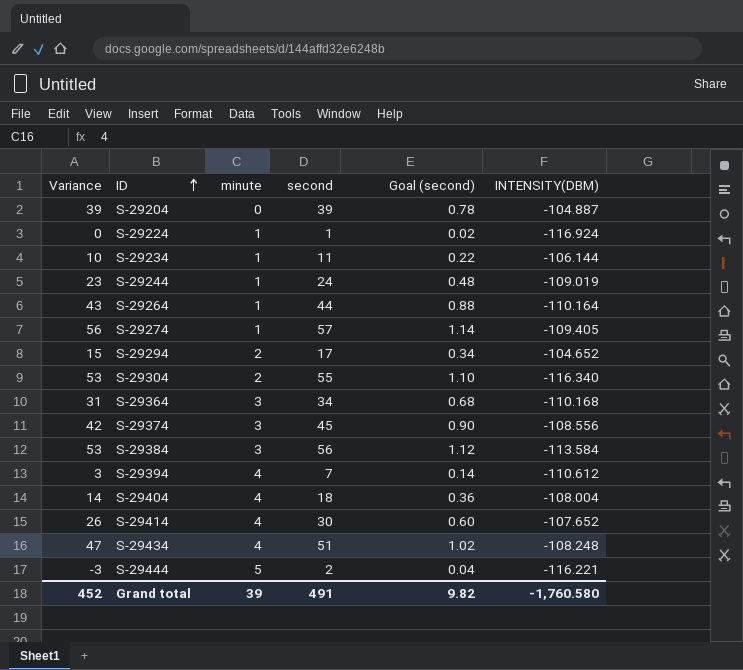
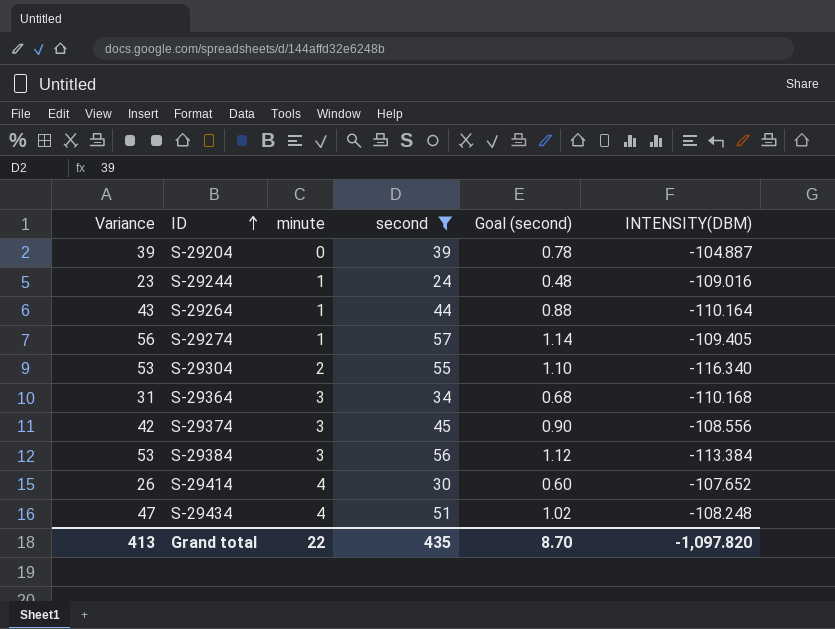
filter: none -> second >= 24
S-29244 | INTENSITY(DBM): -109.019 -> -109.016
S-29384 | INTENSITY(DBM): -113.584 -> -113.384
Grand total | Variance: 452 -> 413
Grand total | minute: 39 -> 22
Grand total | second: 491 -> 435
Grand total | Goal (second): 9.82 -> 8.70
Grand total | INTENSITY(DBM): -1,760.580 -> -1,097.820

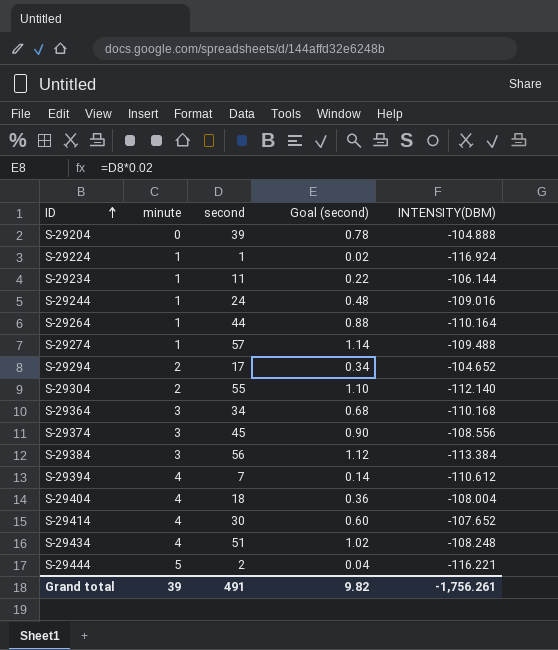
filter: second >= 24 -> none
column Variance | formula: [second] - [minute] -> none
S-29204 | INTENSITY(DBM): -104.887 -> -104.888
S-29274 | INTENSITY(DBM): -109.405 -> -109.488
S-29304 | INTENSITY(DBM): -116.340 -> -112.140
Grand total | minute: 22 -> 39
Grand total | second: 435 -> 491
Grand total | Goal (second): 8.70 -> 9.82
Grand total | INTENSITY(DBM): -1,097.820 -> -1,756.261

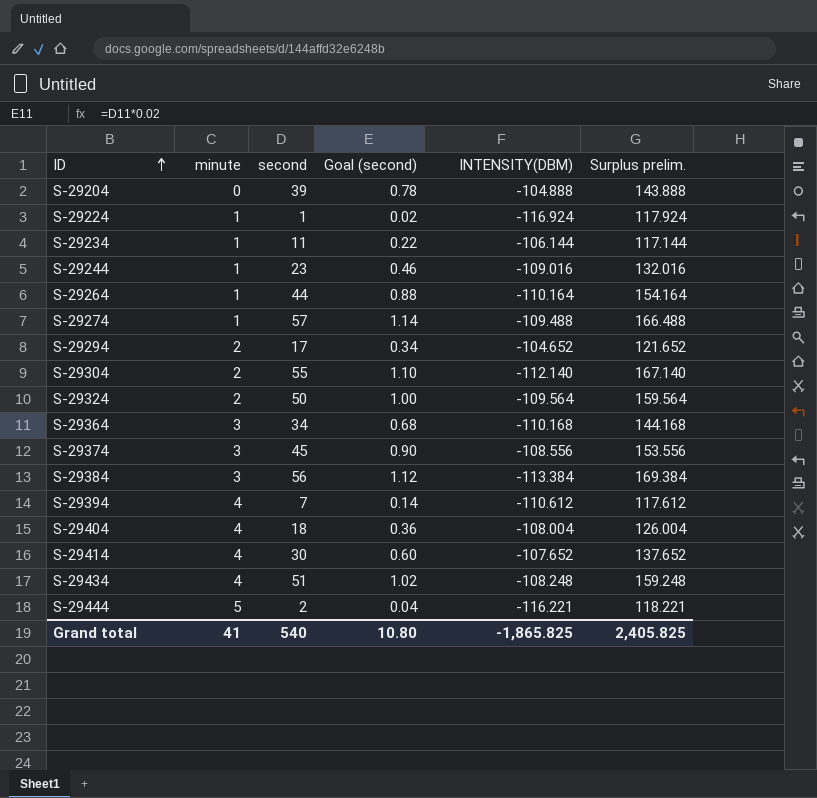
column Surplus prelim. | formula: none -> [second] - [INTENSITY(DBM)]
S-29244 | second: 24 -> 23
S-29244 | Goal (second): 0.48 -> 0.46
row S-29324: none -> 2 | 50 | 1.00 | -109.564 | 159.564
Grand total | minute: 39 -> 41
Grand total | second: 491 -> 540
Grand total | Goal (second): 9.82 -> 10.80
Grand total | INTENSITY(DBM): -1,756.261 -> -1,865.825

